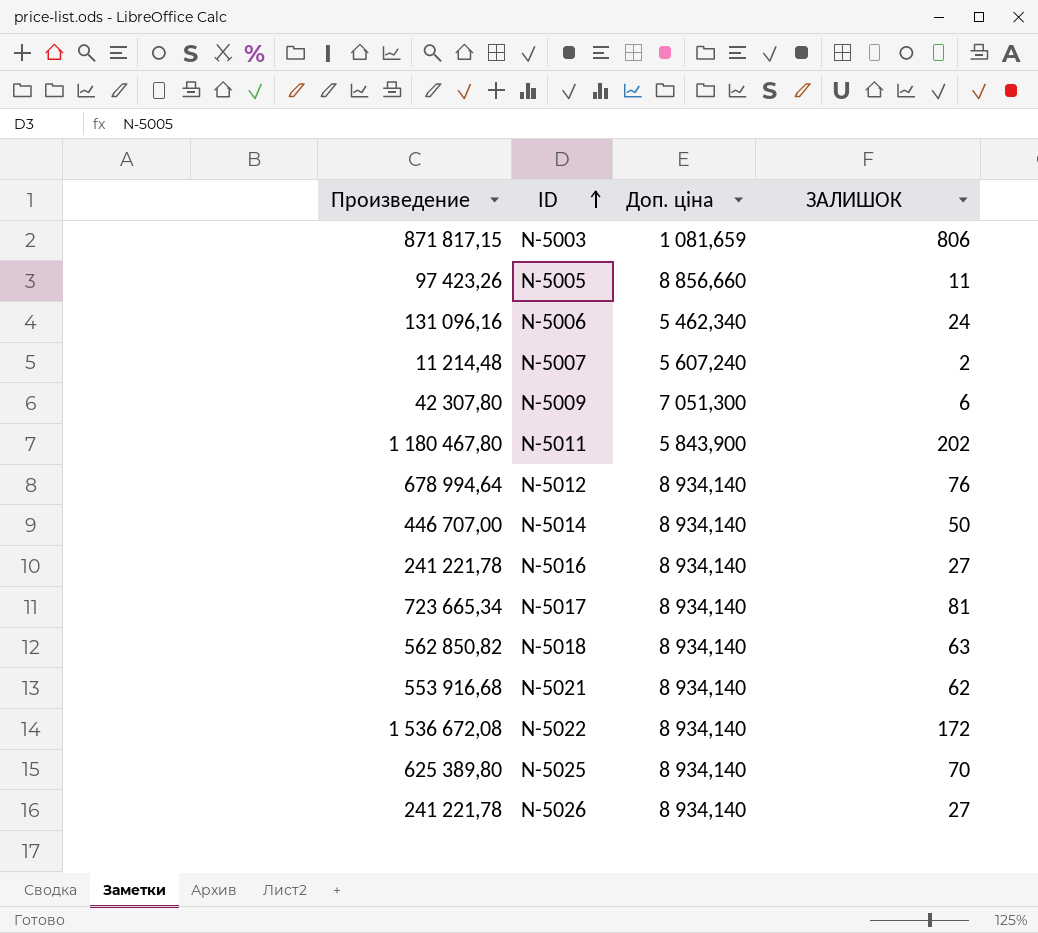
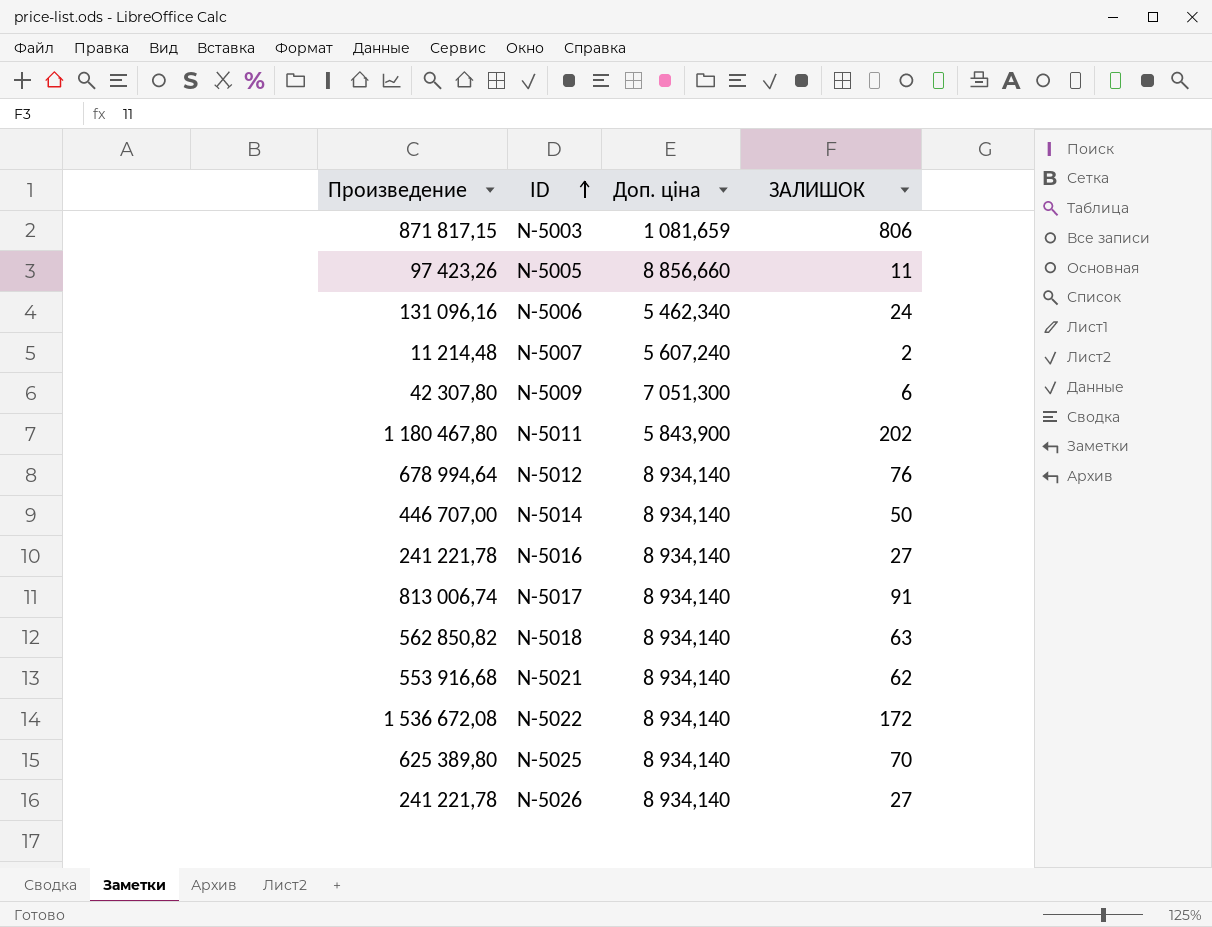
N-5017 | Произведение: 723 665,34 -> 813 006,74
N-5017 | ЗАЛИШОК: 81 -> 91

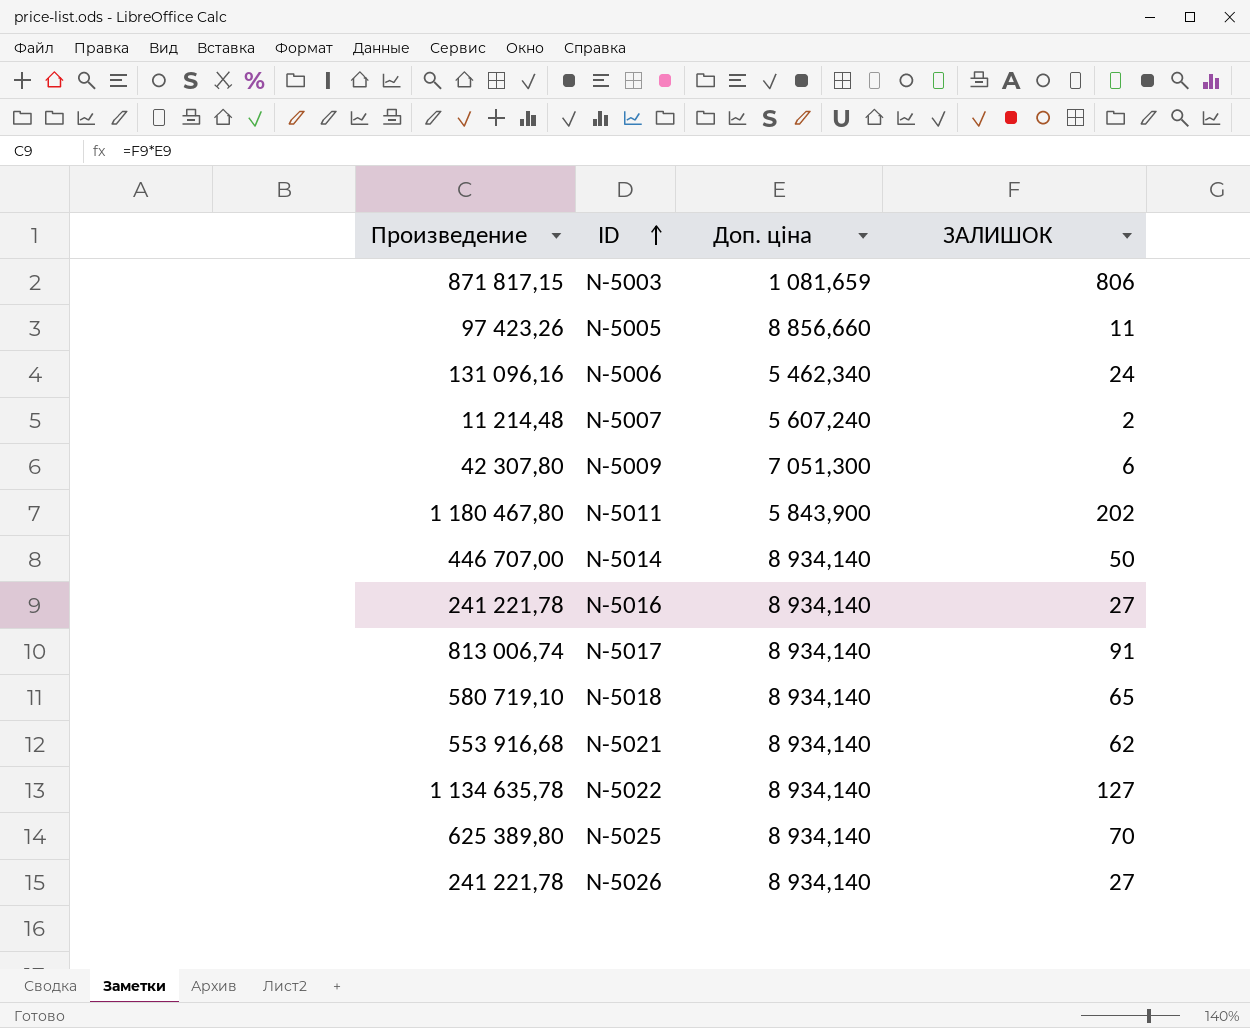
row N-5012: 678 994,64 | 8 934,140 | 76 -> none
N-5018 | Произведение: 562 850,82 -> 580 719,10
N-5018 | ЗАЛИШОК: 63 -> 65
N-5022 | Произведение: 1 536 672,08 -> 1 134 635,78
N-5022 | ЗАЛИШОК: 172 -> 127

